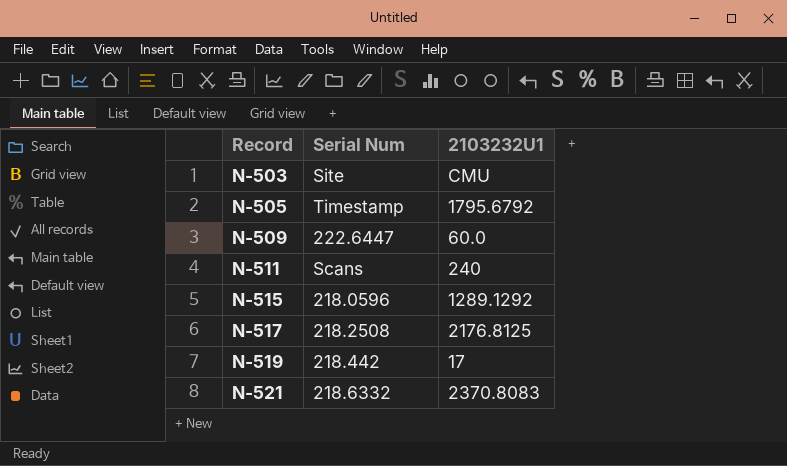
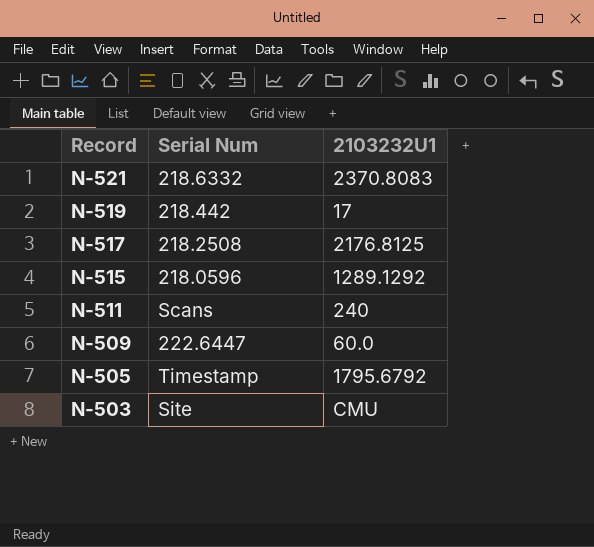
row order: Record ascending -> Record descending

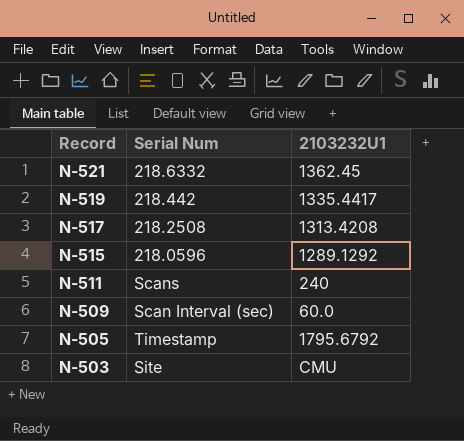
N-521 | 2103232U1: 2370.8083 -> 1362.45
N-519 | 2103232U1: 17 -> 1335.4417
N-517 | 2103232U1: 2176.8125 -> 1313.4208
N-509 | Serial Num: 222.6447 -> Scan Interval (sec)

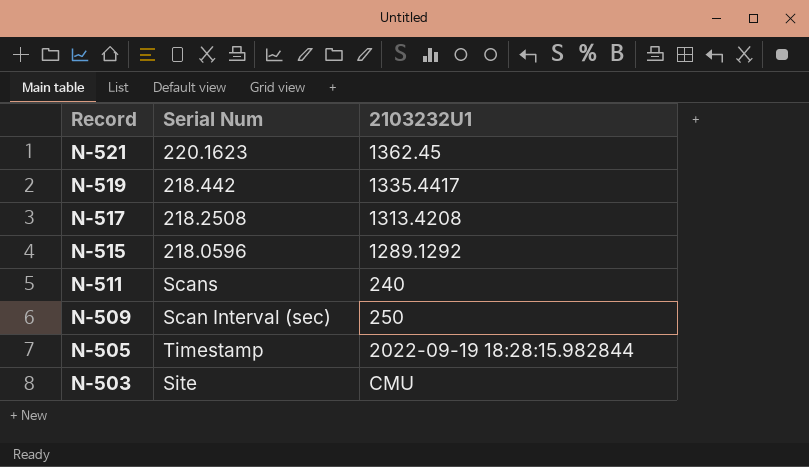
N-521 | Serial Num: 218.6332 -> 220.1623
N-509 | 2103232U1: 60.0 -> 250
N-505 | 2103232U1: 1795.6792 -> 2022-09-19 18:28:15.982844

